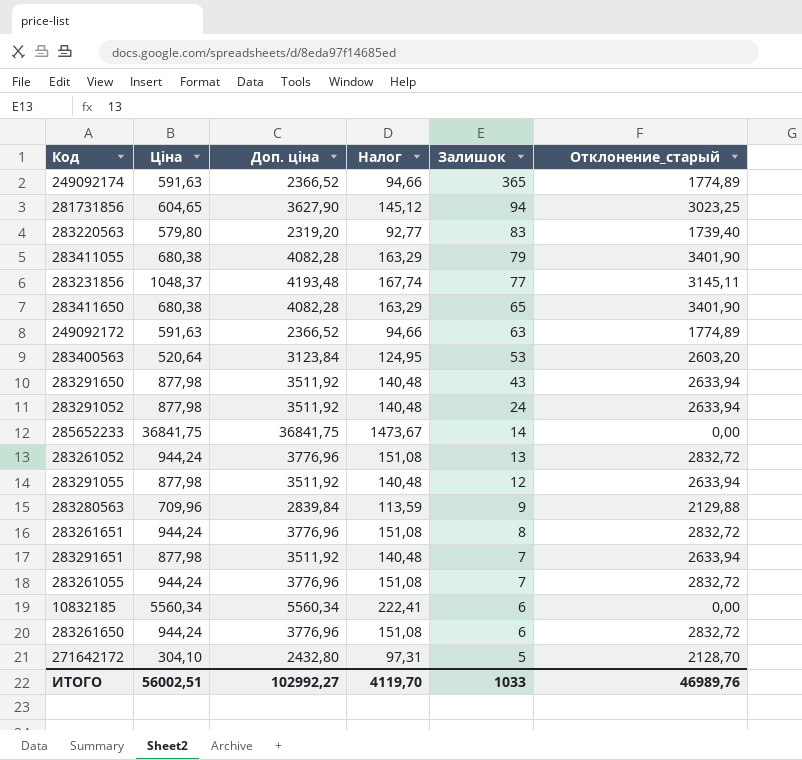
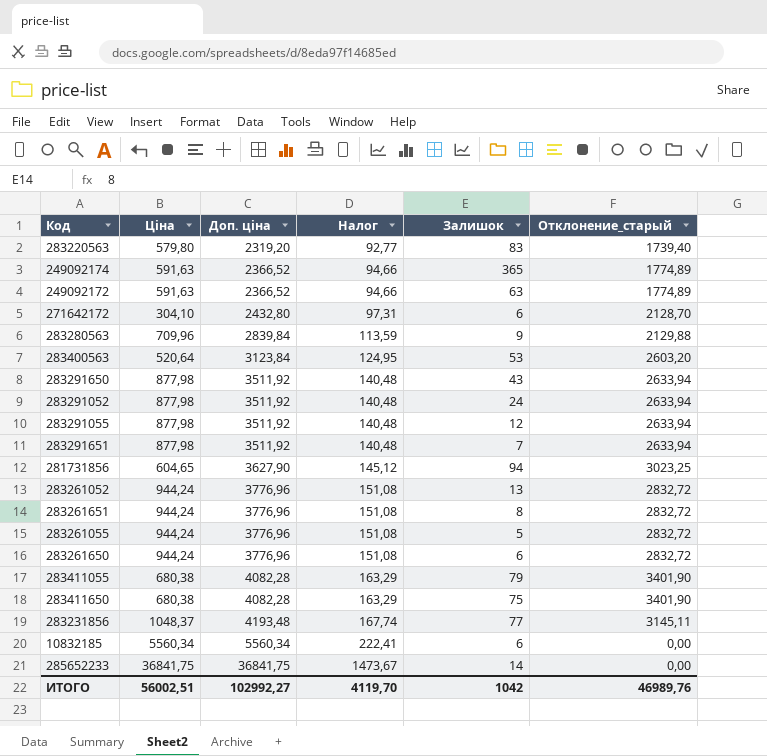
row order: Залишок descending -> Доп. ціна ascending
271642172 | Залишок: 5 -> 6
283261055 | Залишок: 7 -> 5
283411650 | Залишок: 65 -> 75
ИТОГО | Залишок: 1033 -> 1042

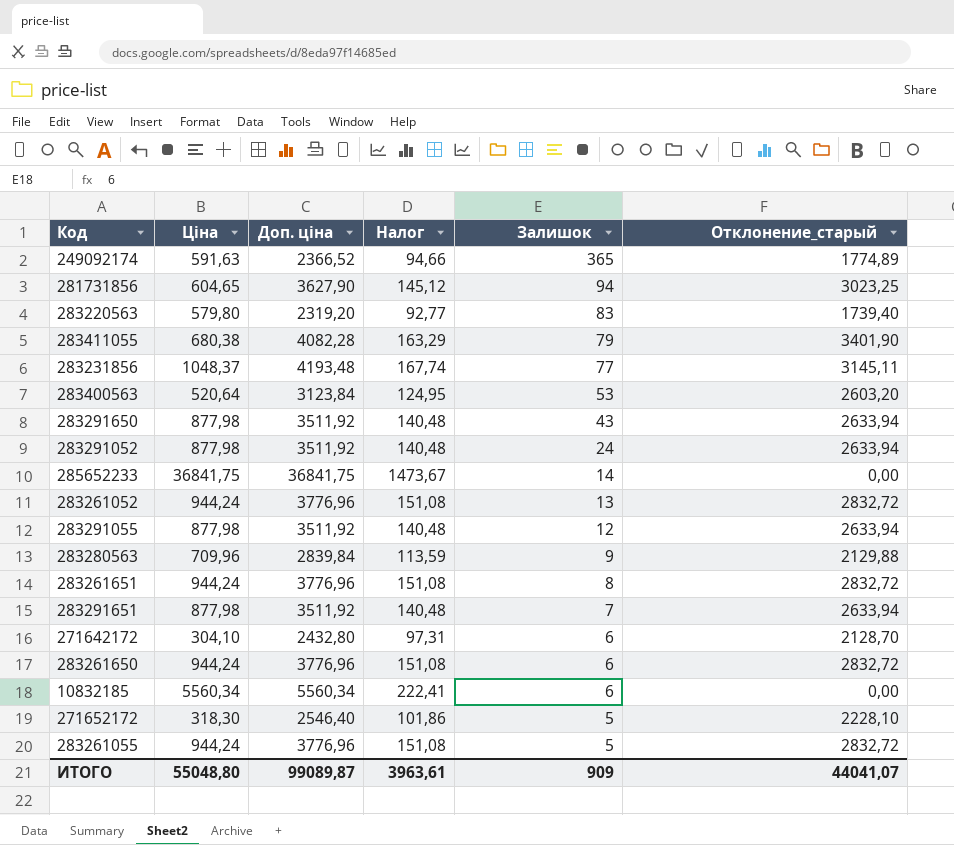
row order: Доп. ціна ascending -> Залишок descending
row 249092172: 591,63 | 2366,52 | 94,66 | 63 | 1774,89 -> none
row 283411650: 680,38 | 4082,28 | 163,29 | 75 | 3401,90 -> none
row 271652172: none -> 318,30 | 2546,40 | 101,86 | 5 | 2228,10
ИТОГО | Ціна: 56002,51 -> 55048,80
ИТОГО | Доп. ціна: 102992,27 -> 99089,87
ИТОГО | Налог: 4119,70 -> 3963,61
ИТОГО | Залишок: 1042 -> 909
ИТОГО | Отклонение_старый: 46989,76 -> 44041,07

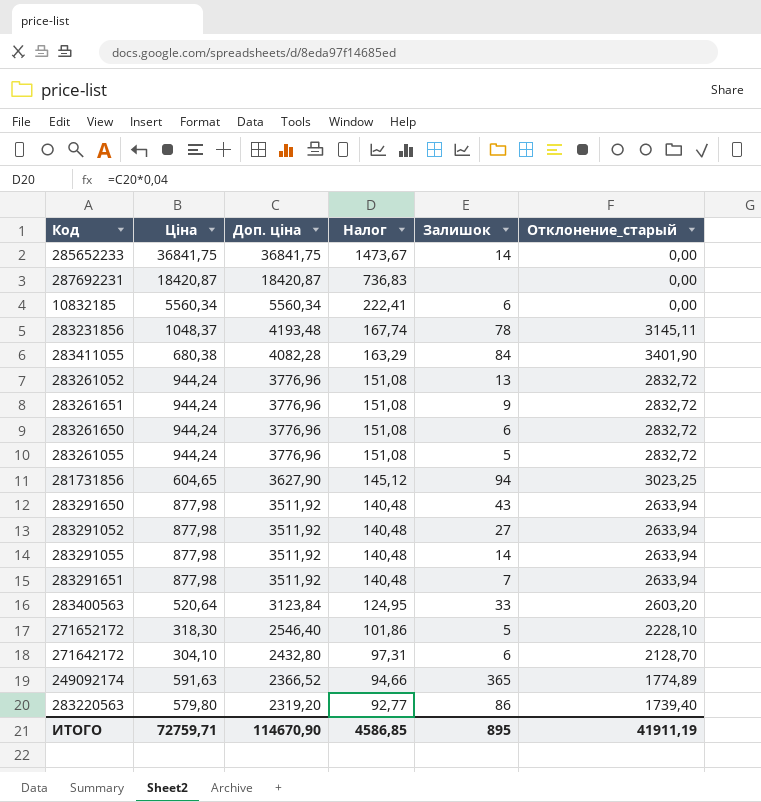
row order: Залишок descending -> Доп. ціна descending
row 283280563: 709,96 | 2839,84 | 113,59 | 9 | 2129,88 -> none
row 287692231: none -> 18420,87 | 18420,87 | 736,83 | none | 0,00
283231856 | Залишок: 77 -> 78
283411055 | Залишок: 79 -> 84
283261651 | Залишок: 8 -> 9
283291052 | Залишок: 24 -> 27
283291055 | Залишок: 12 -> 14
283400563 | Залишок: 53 -> 33
283220563 | Залишок: 83 -> 86
ИТОГО | Ціна: 55048,80 -> 72759,71
ИТОГО | Доп. ціна: 99089,87 -> 114670,90
ИТОГО | Налог: 3963,61 -> 4586,85
ИТОГО | Залишок: 909 -> 895
ИТОГО | Отклонение_старый: 44041,07 -> 41911,19

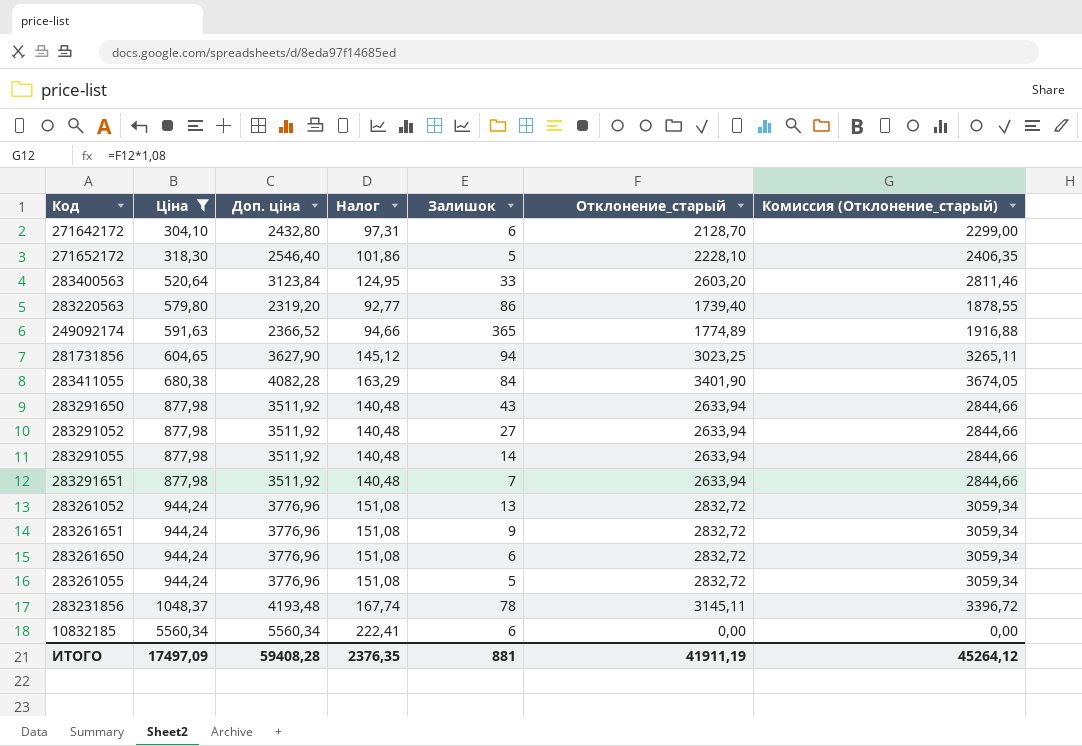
filter: none -> Ціна <= 5560,34
row order: Доп. ціна descending -> Ціна ascending
column Комиссия (Отклонение_старый) | formula: none -> [Отклонение_старый] * 1,08
ИТОГО | Ціна: 72759,71 -> 17497,09
ИТОГО | Доп. ціна: 114670,90 -> 59408,28
ИТОГО | Налог: 4586,85 -> 2376,35
ИТОГО | Залишок: 895 -> 881

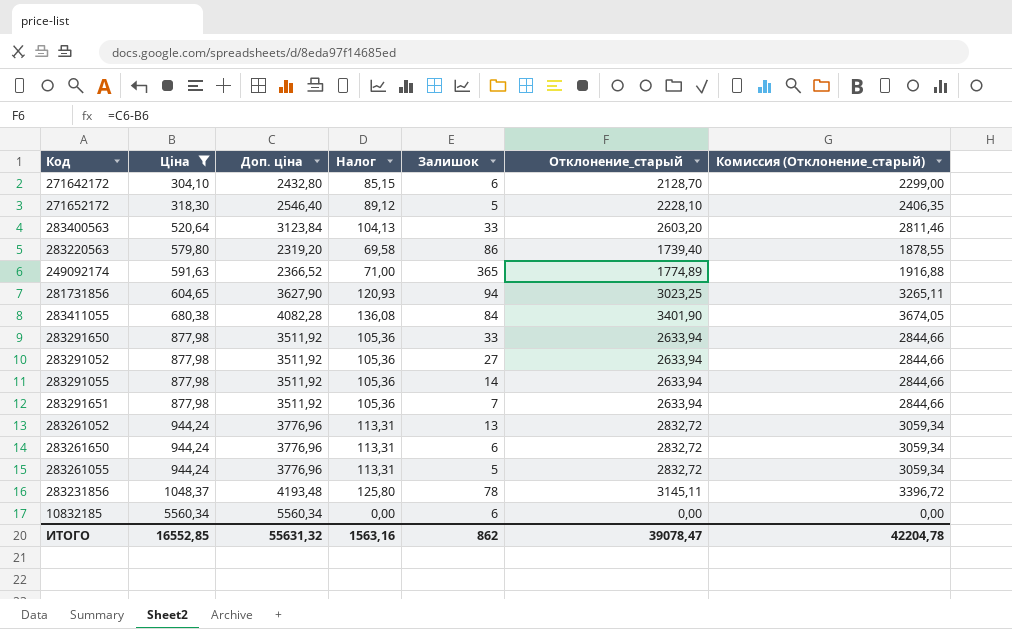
column Налог | formula: [Доп. ціна] * 0,04 -> [Отклонение_старый] * 0,04
row 283261651: 944,24 | 3776,96 | 151,08 | 9 | 2832,72 | 3059,34 -> none
283291650 | Залишок: 43 -> 33
ИТОГО | Ціна: 17497,09 -> 16552,85
ИТОГО | Доп. ціна: 59408,28 -> 55631,32
ИТОГО | Налог: 2376,35 -> 1563,16
ИТОГО | Залишок: 881 -> 862
ИТОГО | Отклонение_старый: 41911,19 -> 39078,47
ИТОГО | Комиссия (Отклонение_старый): 45264,12 -> 42204,78

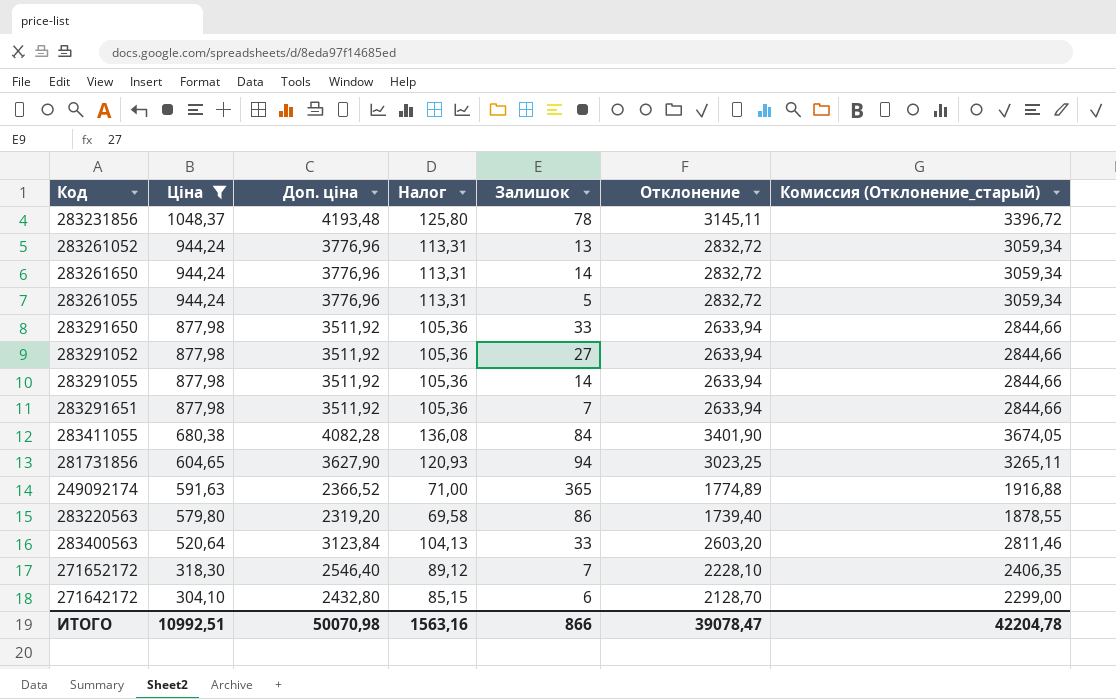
row order: Ціна ascending -> Ціна descending
column name: Отклонение_старый -> Отклонение
row 10832185: 5560,34 | 5560,34 | 0,00 | 6 | 0,00 | 0,00 -> none
283261650 | Залишок: 6 -> 14
271652172 | Залишок: 5 -> 7
ИТОГО | Ціна: 16552,85 -> 10992,51
ИТОГО | Доп. ціна: 55631,32 -> 50070,98
ИТОГО | Залишок: 862 -> 866

